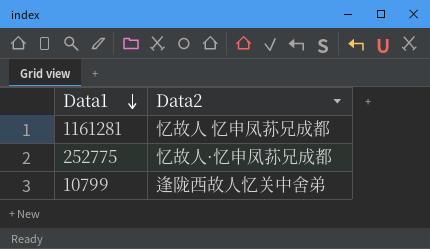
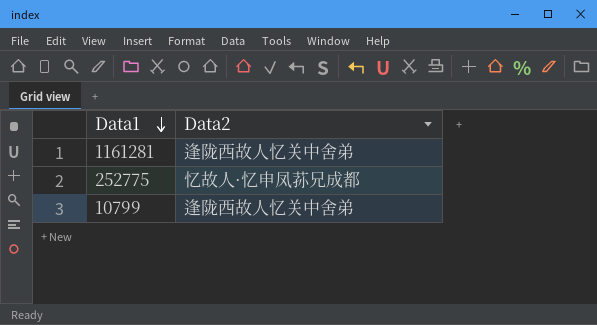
1161281 | Data2: 忆故人 忆申凤荪兄成都 -> 逢陇西故人忆关中舍弟

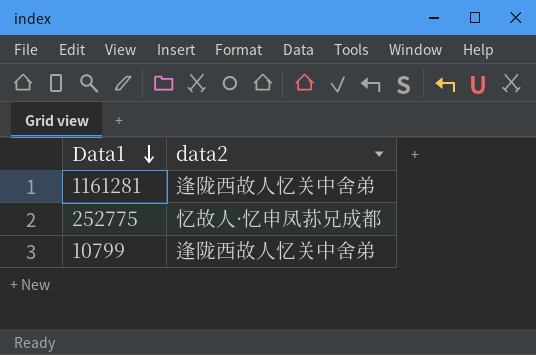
column name: Data2 -> data2

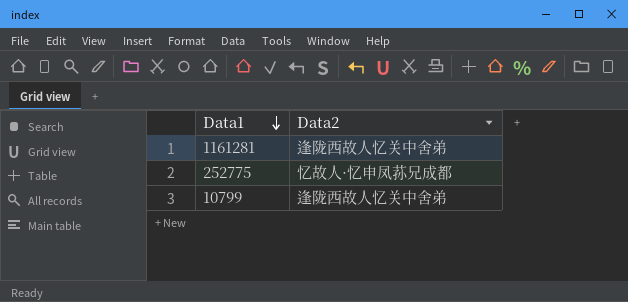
column name: data2 -> Data2

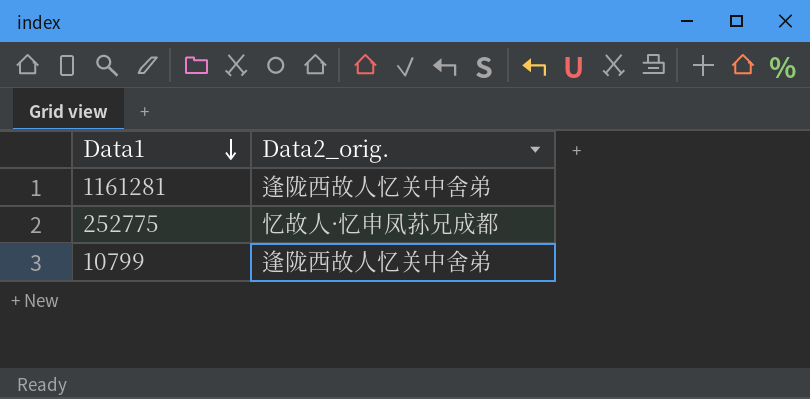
column name: Data2 -> Data2_orig.

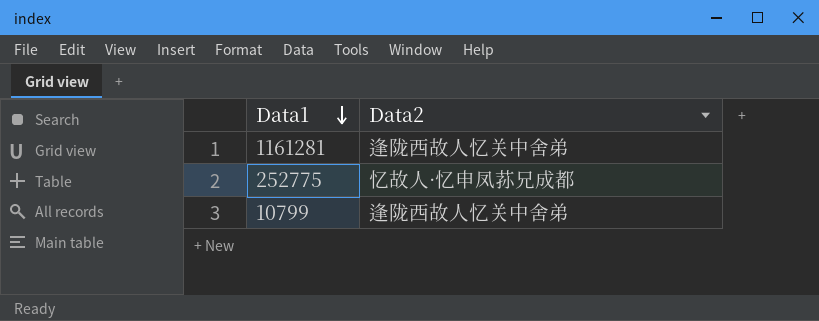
column name: Data2_orig. -> Data2

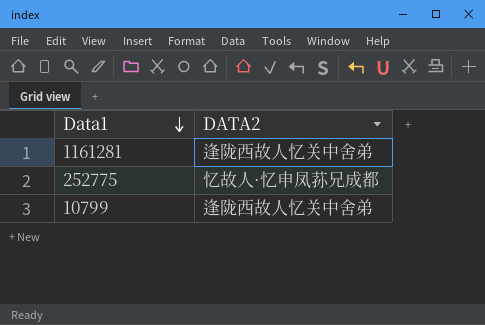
column name: Data2 -> DATA2

